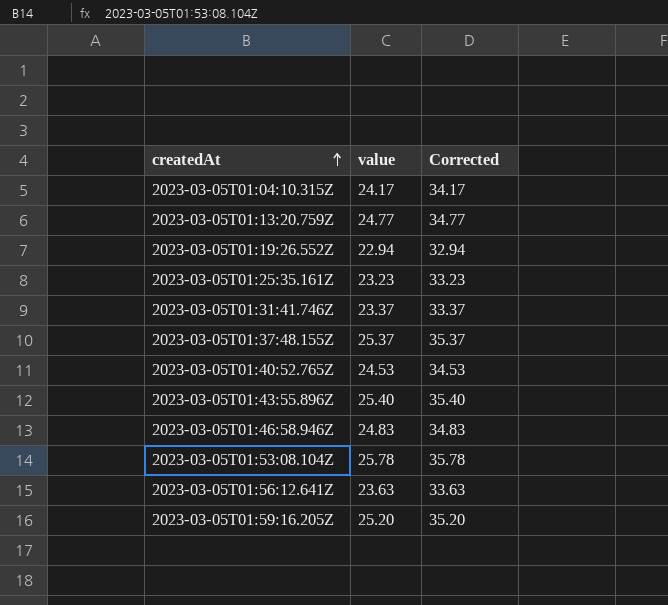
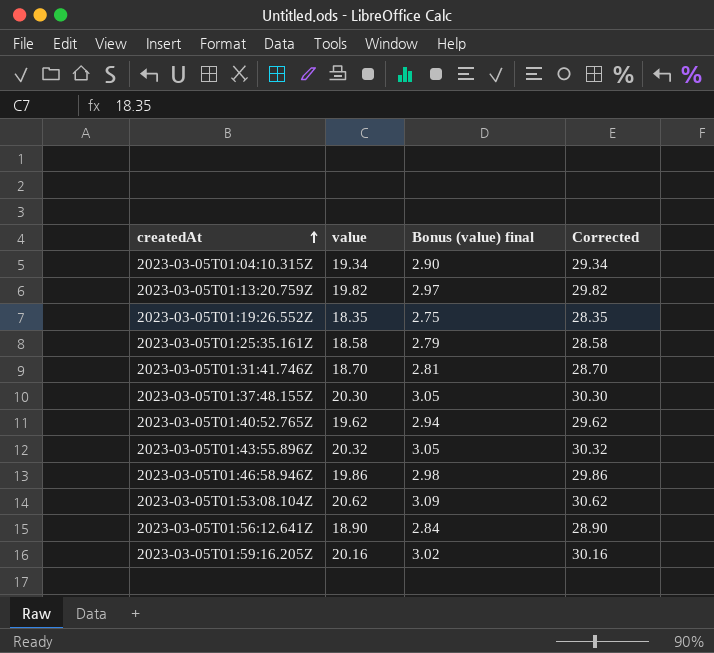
column Bonus (value) final | formula: none -> [value] * 0.15
2023-03-05T01:04:10.315Z | value: 24.17 -> 19.34
2023-03-05T01:04:10.315Z | Corrected: 34.17 -> 29.34
2023-03-05T01:13:20.759Z | value: 24.77 -> 19.82
2023-03-05T01:13:20.759Z | Corrected: 34.77 -> 29.82
2023-03-05T01:19:26.552Z | value: 22.94 -> 18.35
2023-03-05T01:19:26.552Z | Corrected: 32.94 -> 28.35
2023-03-05T01:25:35.161Z | value: 23.23 -> 18.58
2023-03-05T01:25:35.161Z | Corrected: 33.23 -> 28.58
2023-03-05T01:31:41.746Z | value: 23.37 -> 18.70
2023-03-05T01:31:41.746Z | Corrected: 33.37 -> 28.70
2023-03-05T01:37:48.155Z | value: 25.37 -> 20.30
2023-03-05T01:37:48.155Z | Corrected: 35.37 -> 30.30
2023-03-05T01:40:52.765Z | value: 24.53 -> 19.62
2023-03-05T01:40:52.765Z | Corrected: 34.53 -> 29.62
2023-03-05T01:43:55.896Z | value: 25.40 -> 20.32
2023-03-05T01:43:55.896Z | Corrected: 35.40 -> 30.32
2023-03-05T01:46:58.946Z | value: 24.83 -> 19.86
2023-03-05T01:46:58.946Z | Corrected: 34.83 -> 29.86
2023-03-05T01:53:08.104Z | value: 25.78 -> 20.62
2023-03-05T01:53:08.104Z | Corrected: 35.78 -> 30.62
2023-03-05T01:56:12.641Z | value: 23.63 -> 18.90
2023-03-05T01:56:12.641Z | Corrected: 33.63 -> 28.90
2023-03-05T01:59:16.205Z | value: 25.20 -> 20.16
2023-03-05T01:59:16.205Z | Corrected: 35.20 -> 30.16

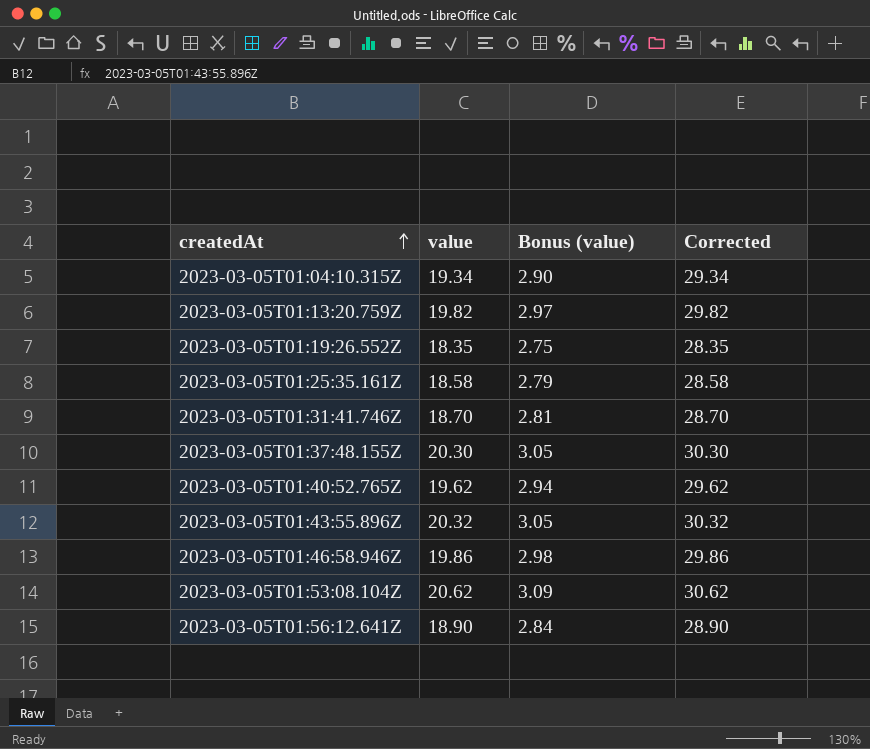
column name: Bonus (value) final -> Bonus (value)
row 2023-03-05T01:59:16.205Z: 20.16 | 3.02 | 30.16 -> none

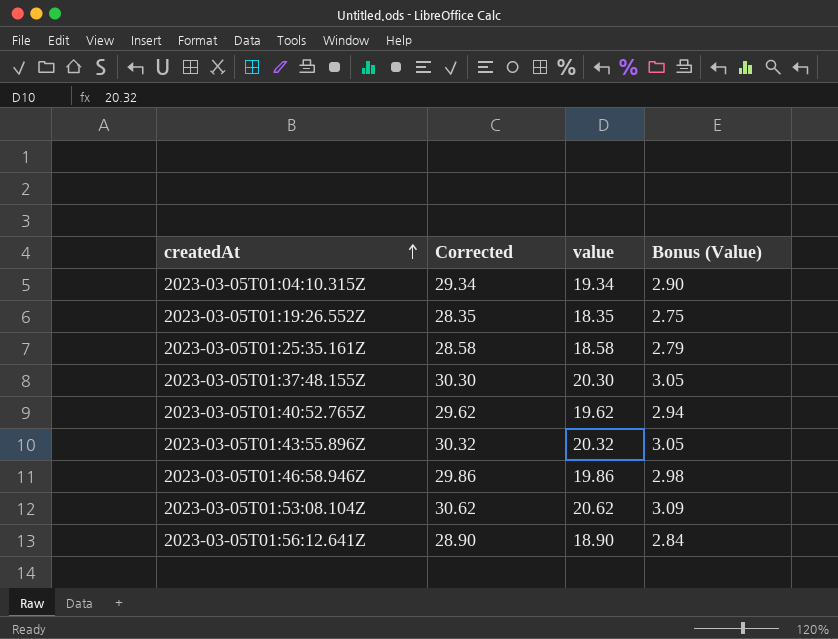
column Corrected | position: 4 -> 2
column name: Bonus (value) -> Bonus (Value)
row 2023-03-05T01:13:20.759Z: 19.82 | 2.97 | 29.82 -> none
row 2023-03-05T01:31:41.746Z: 18.70 | 2.81 | 28.70 -> none

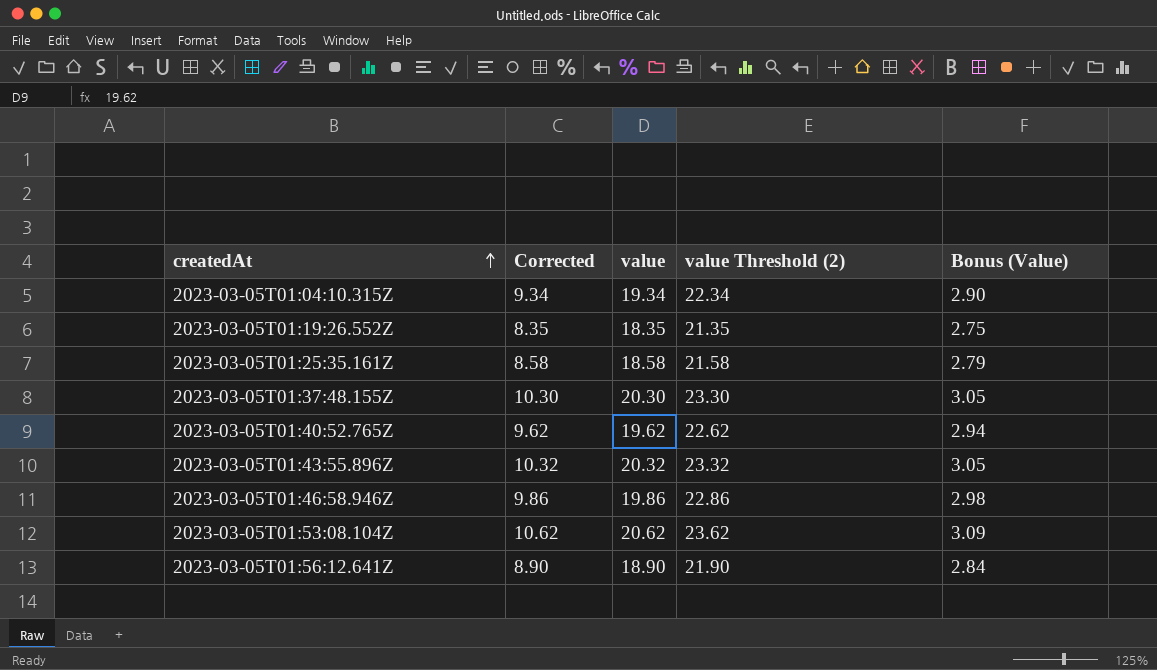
column Corrected | formula: [value] + 10 -> [value] - 10
column value Threshold (2) | formula: none -> [value] + 3

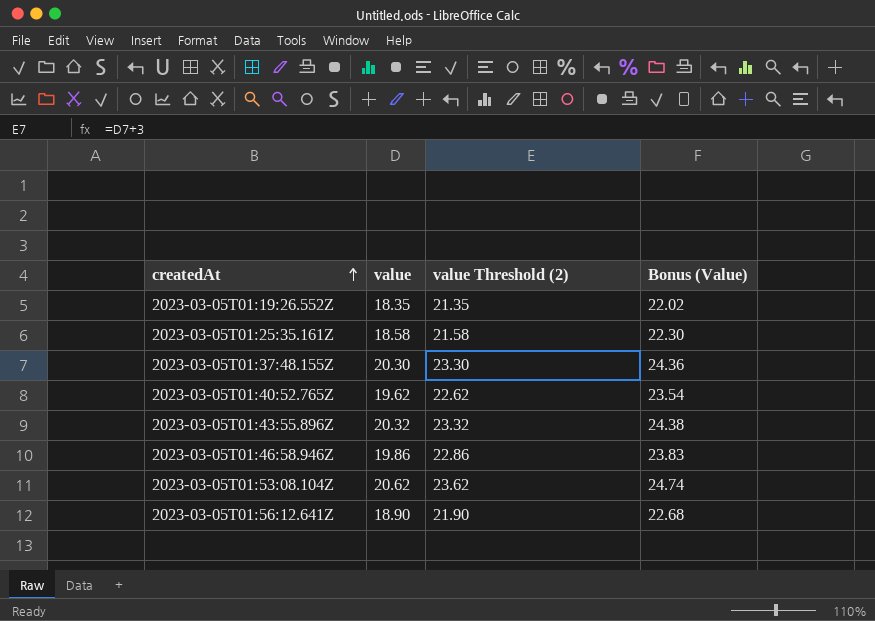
column Corrected | formula: [value] - 10 -> none
column Bonus (Value) | formula: [value] * 0.15 -> [value] * 1.2
row 2023-03-05T01:04:10.315Z: 9.34 | 19.34 | 22.34 | 2.90 -> none

